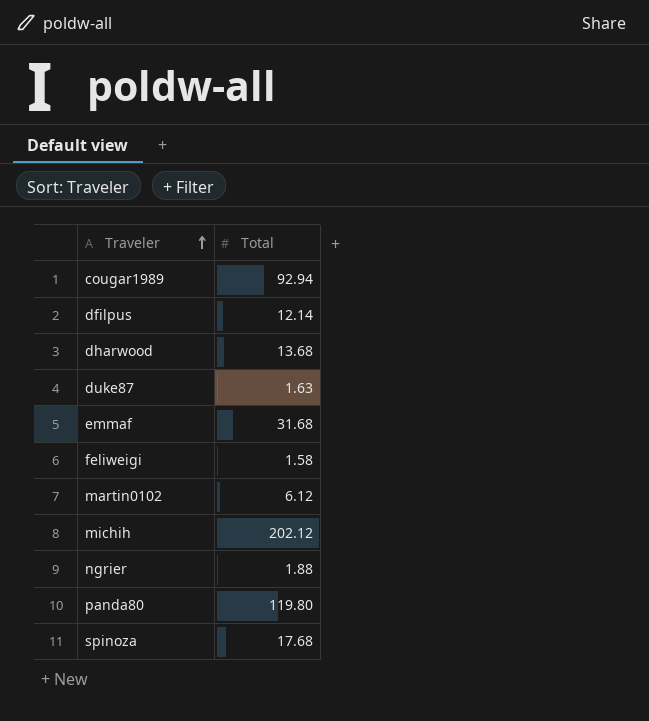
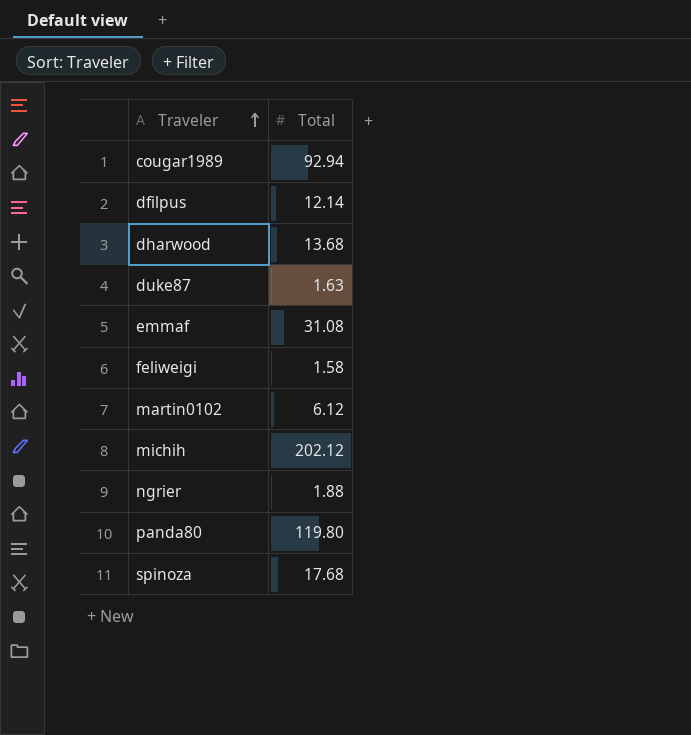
emmaf | Total: 31.68 -> 31.08

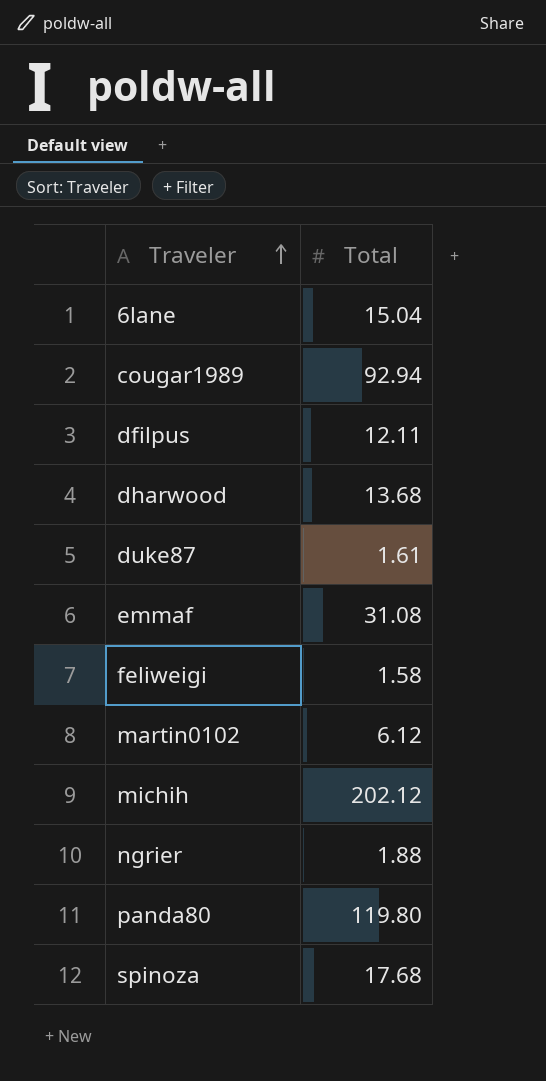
row 6lane: none -> 15.04
dfilpus | Total: 12.14 -> 12.11
duke87 | Total: 1.63 -> 1.61

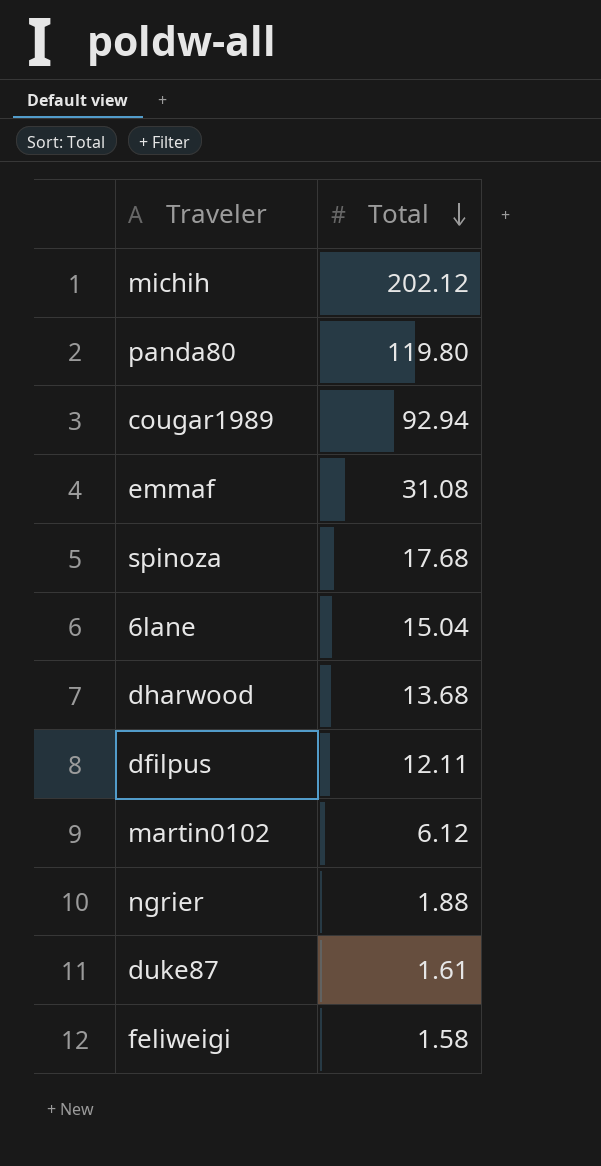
row order: Traveler ascending -> Total descending

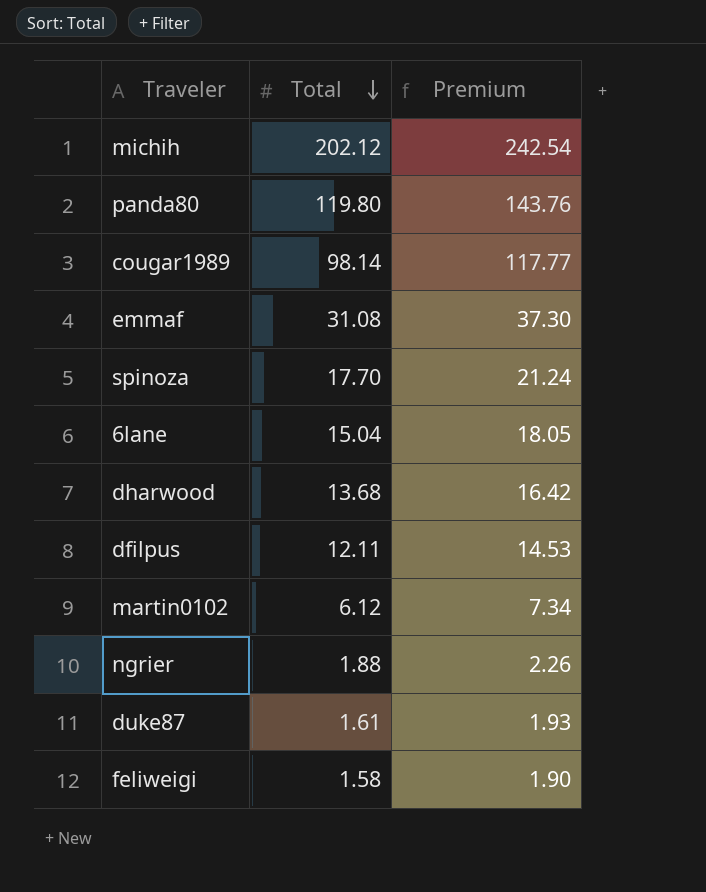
column Premium | formula: none -> [Total] * 1.2
cougar1989 | Total: 92.94 -> 98.14
spinoza | Total: 17.68 -> 17.70

